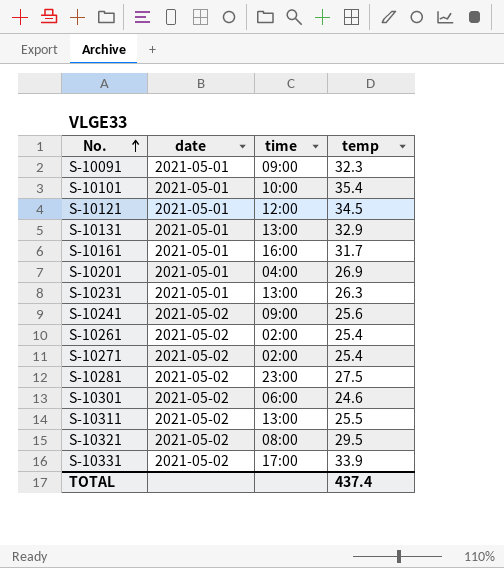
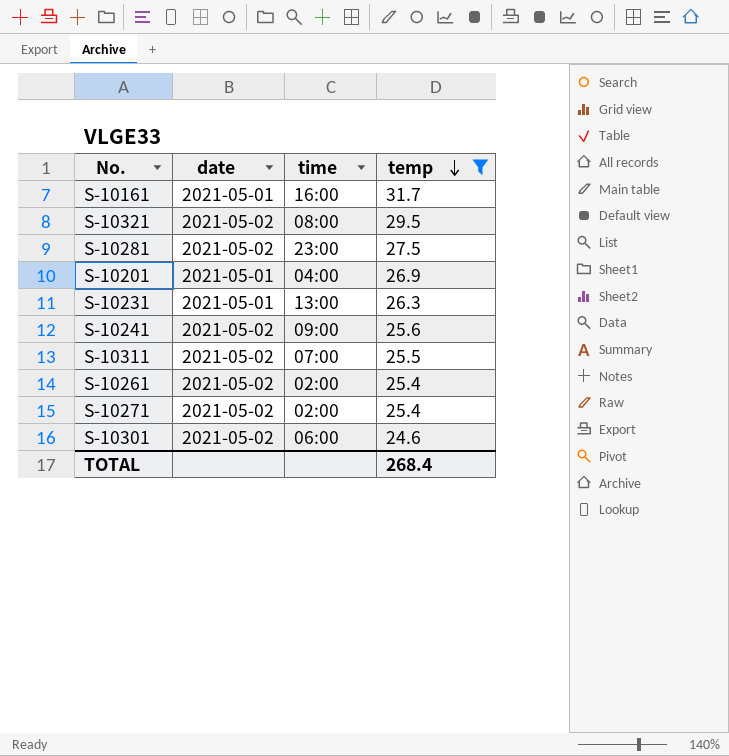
filter: none -> temp <= 31.7
row order: No. ascending -> temp descending
S-10311 | time: 13:00 -> 07:00
TOTAL | temp: 437.4 -> 268.4

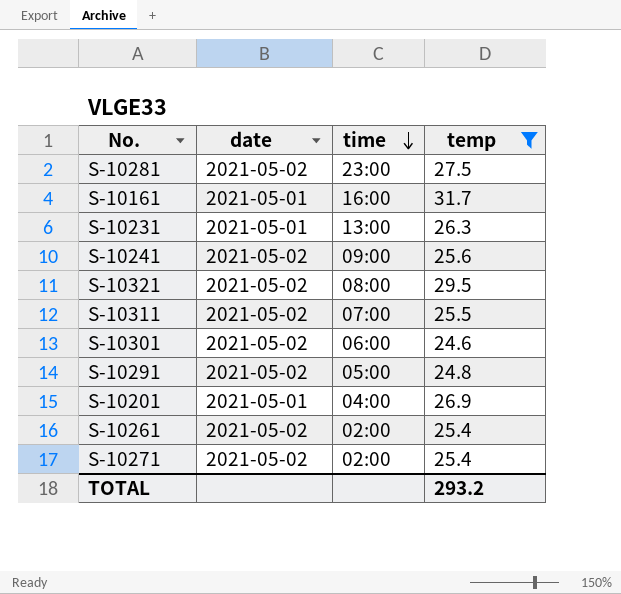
row order: temp descending -> time descending
row S-10291: none -> 2021-05-02 | 05:00 | 24.8
TOTAL | temp: 268.4 -> 293.2

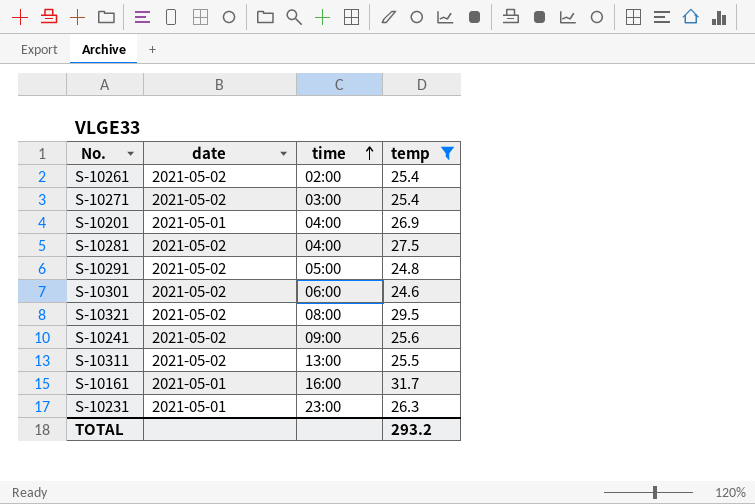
row order: time descending -> time ascending
S-10271 | time: 02:00 -> 03:00
S-10281 | time: 23:00 -> 04:00
S-10311 | time: 07:00 -> 13:00
S-10231 | time: 13:00 -> 23:00

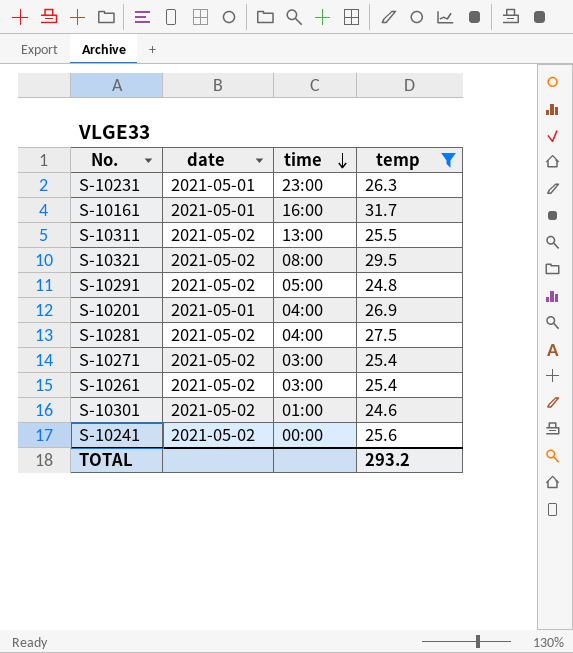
row order: time ascending -> time descending
S-10261 | time: 02:00 -> 03:00
S-10301 | time: 06:00 -> 01:00
S-10241 | time: 09:00 -> 00:00

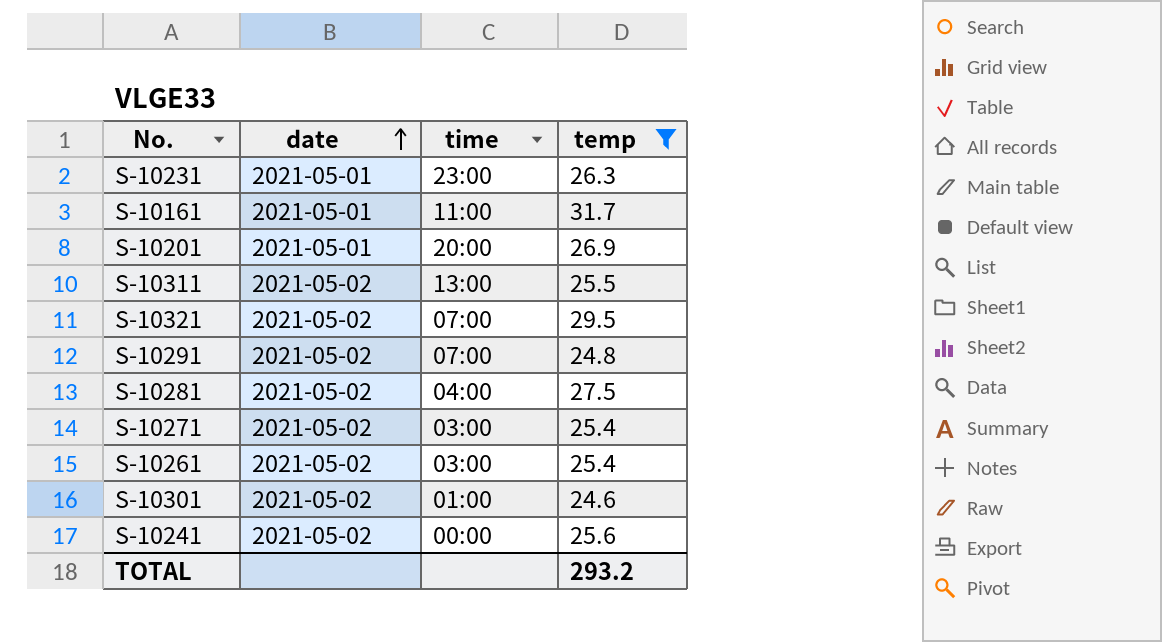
row order: time descending -> date ascending
S-10161 | time: 16:00 -> 11:00
S-10201 | time: 04:00 -> 20:00
S-10321 | time: 08:00 -> 07:00
S-10291 | time: 05:00 -> 07:00

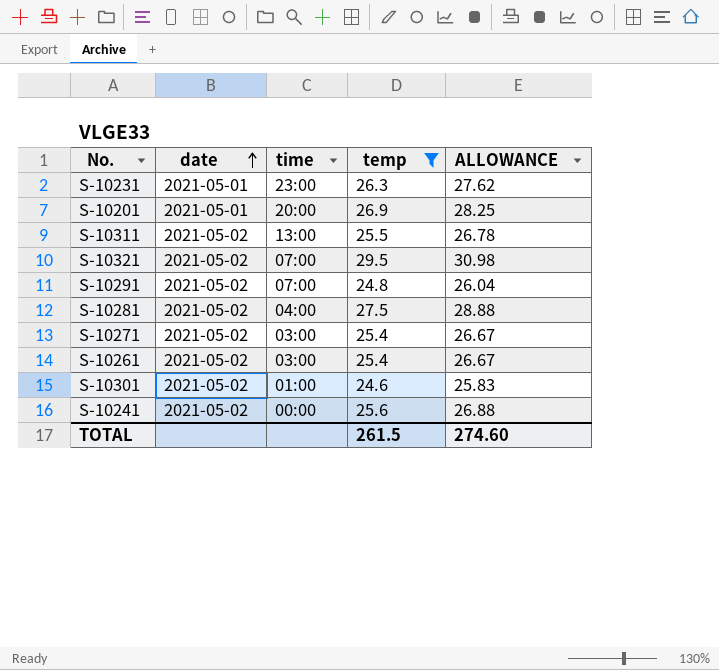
column ALLOWANCE | formula: none -> [temp] * 1.05
row S-10161: 2021-05-01 | 11:00 | 31.7 -> none
TOTAL | temp: 293.2 -> 261.5

